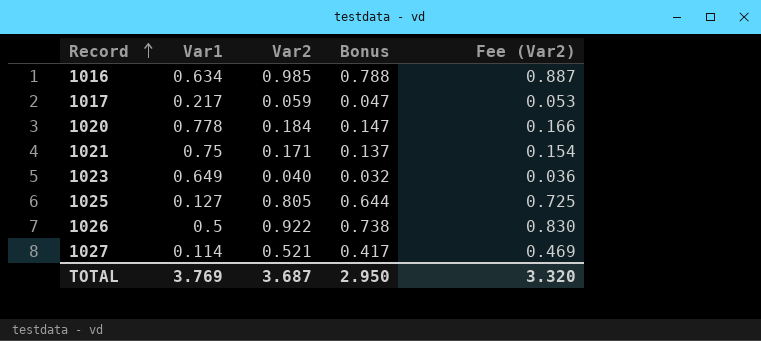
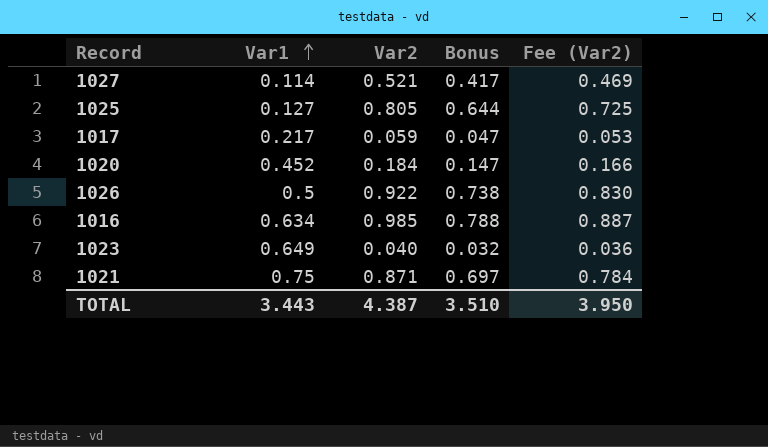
row order: Record ascending -> Var1 ascending
1020 | Var1: 0.778 -> 0.452
1021 | Var2: 0.171 -> 0.871
1021 | Bonus: 0.137 -> 0.697
1021 | Fee (Var2): 0.154 -> 0.784
TOTAL | Var1: 3.769 -> 3.443
TOTAL | Var2: 3.687 -> 4.387
TOTAL | Bonus: 2.950 -> 3.510
TOTAL | Fee (Var2): 3.320 -> 3.950

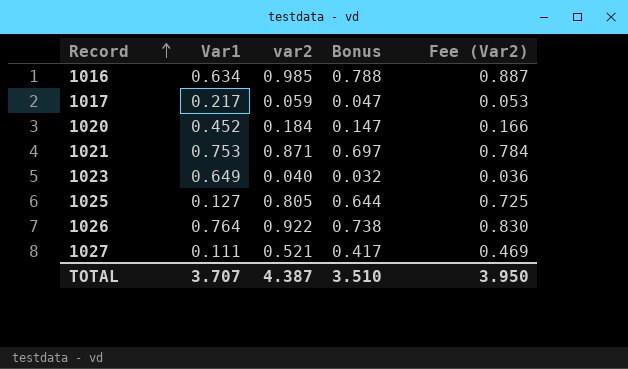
row order: Var1 ascending -> Record ascending
column name: Var2 -> var2
1021 | Var1: 0.75 -> 0.753
1026 | Var1: 0.5 -> 0.764
1027 | Var1: 0.114 -> 0.111
TOTAL | Var1: 3.443 -> 3.707

